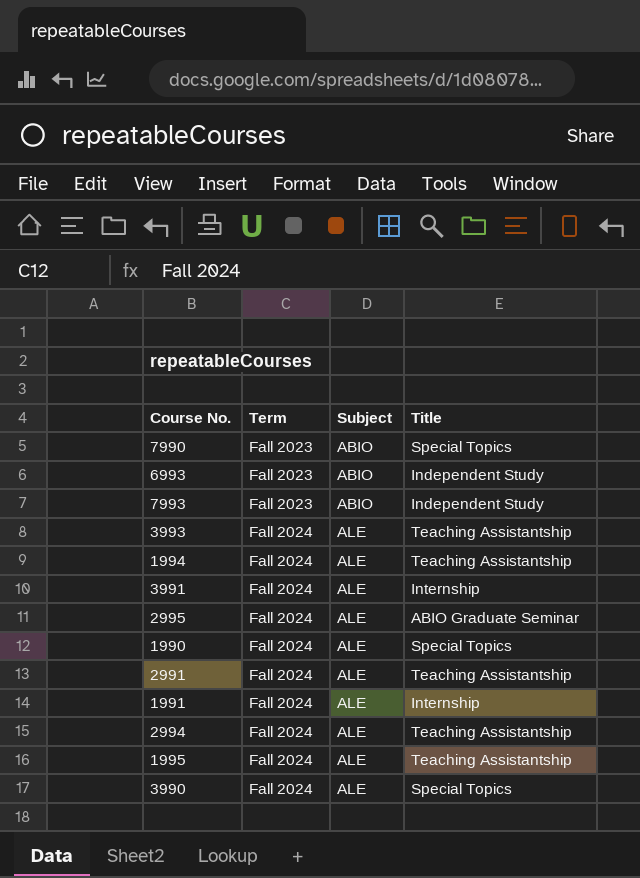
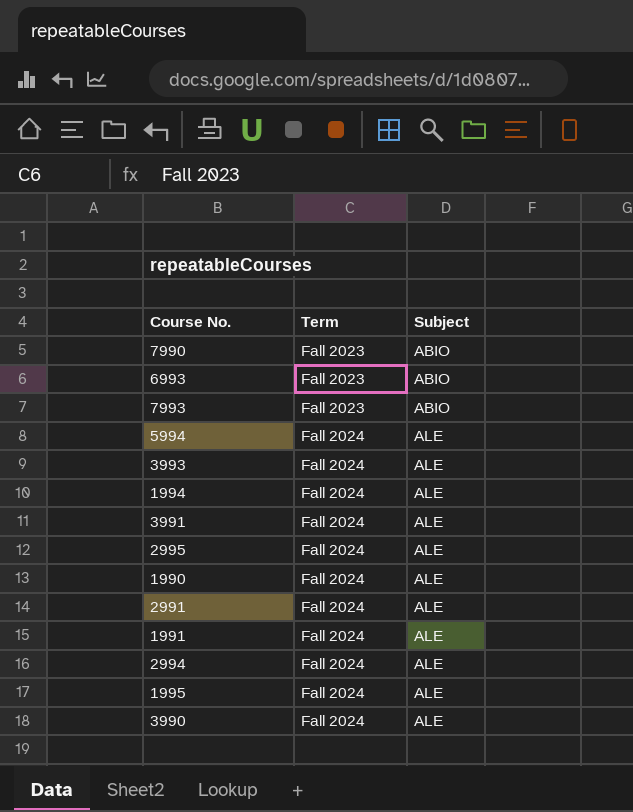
column Title | position: 4 -> none
row 5994: none -> Fall 2024 | ALE

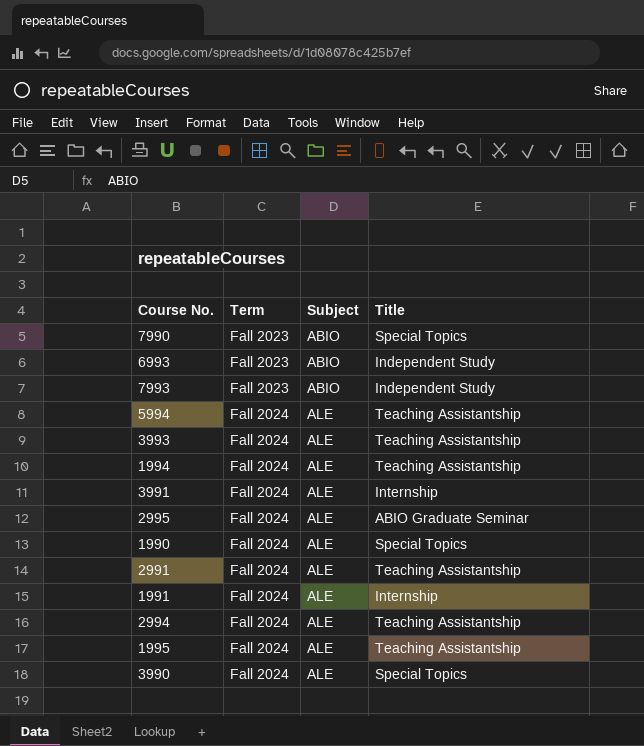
column Title | position: none -> 4

